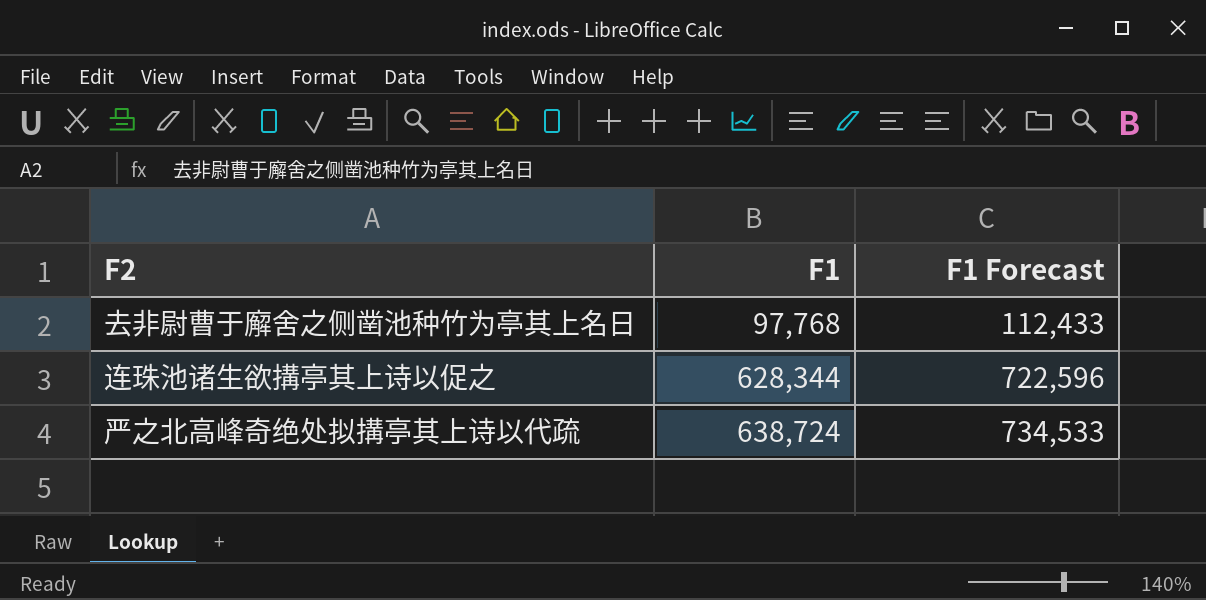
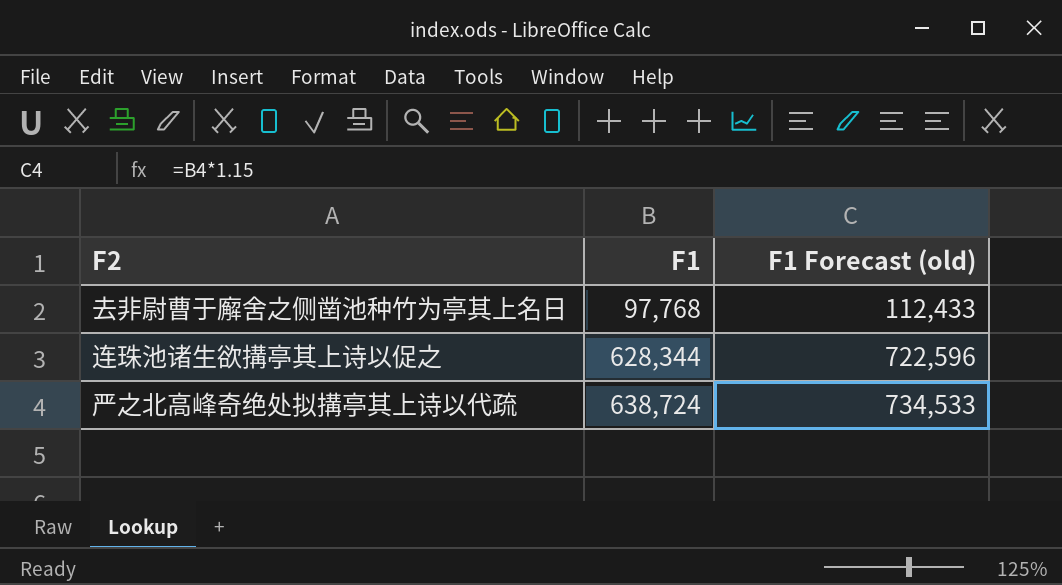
column name: F1 Forecast -> F1 Forecast (old)

